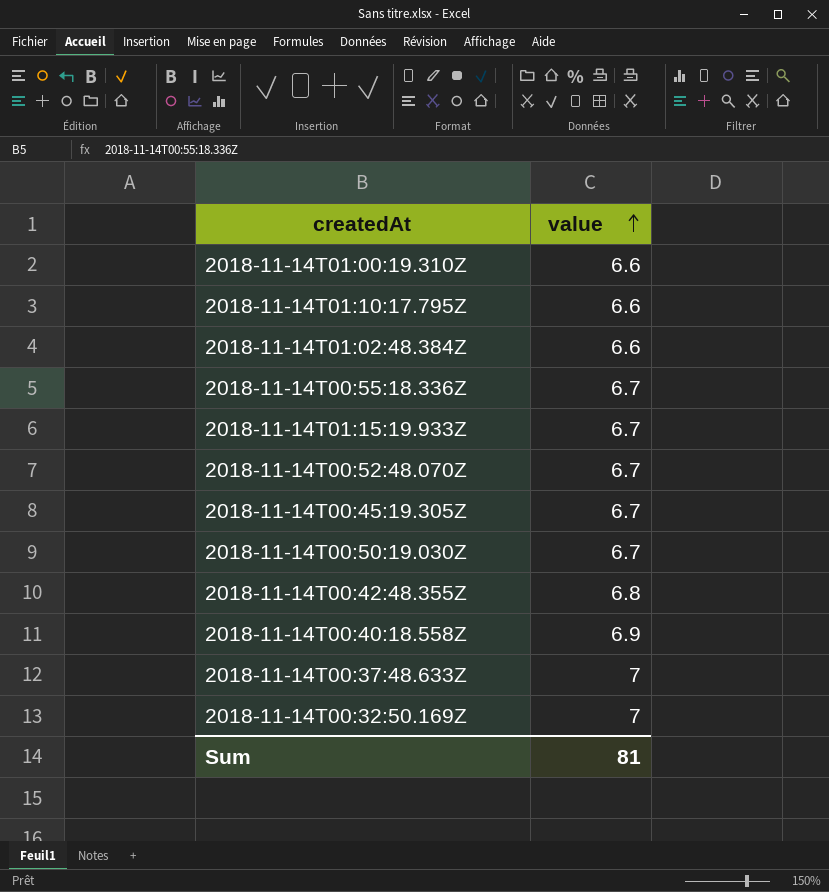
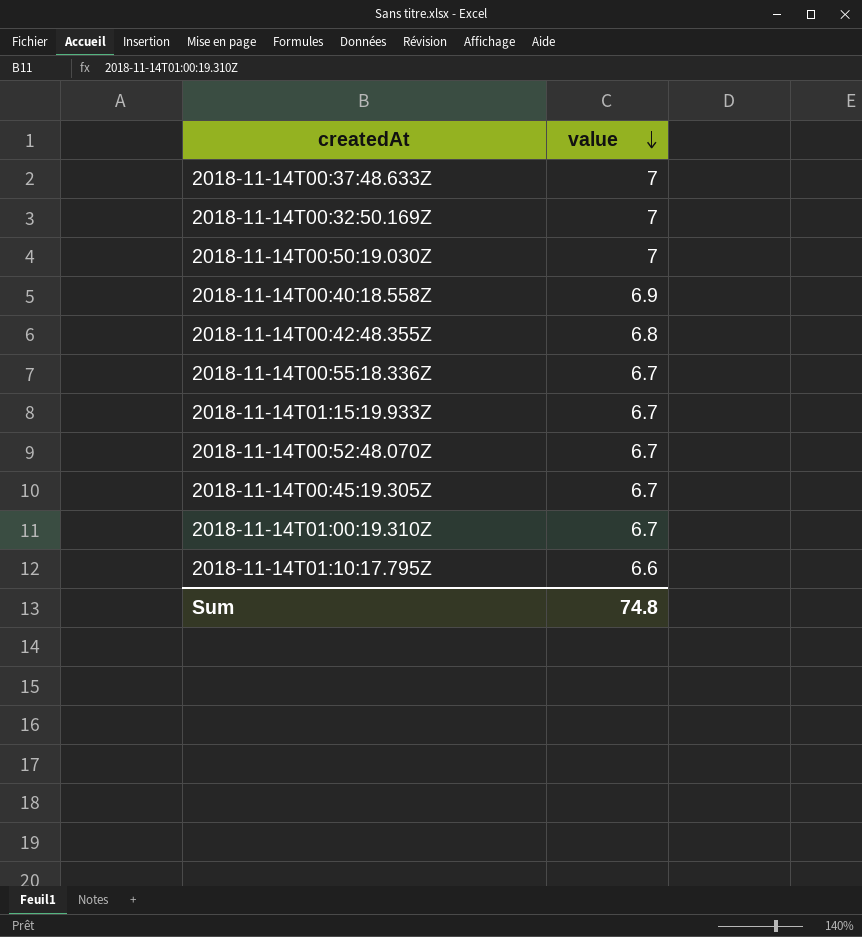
row order: value ascending -> value descending
row 2018-11-14T01:02:48.384Z: 6.6 -> none
2018-11-14T00:50:19.030Z | value: 6.7 -> 7
2018-11-14T01:00:19.310Z | value: 6.6 -> 6.7
Sum | value: 81 -> 74.8

